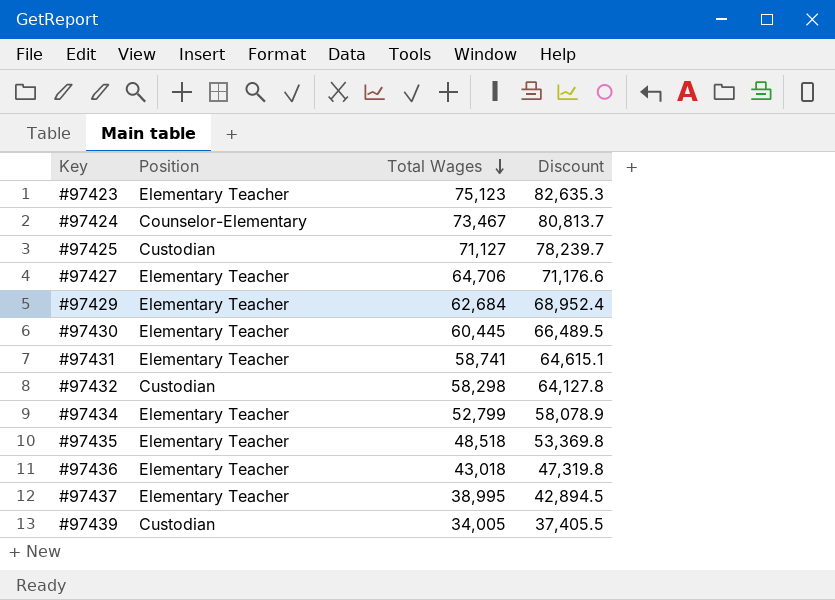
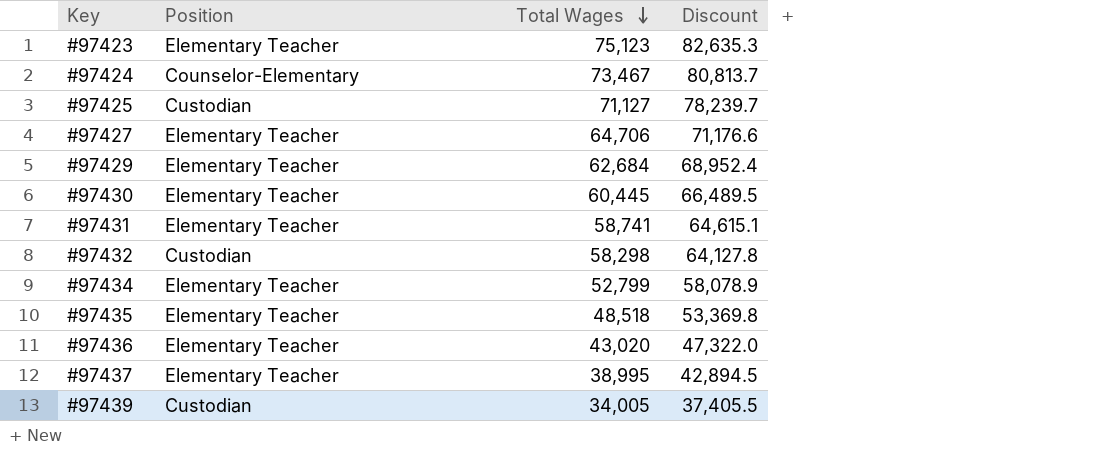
#97436 | Total Wages: 43,018 -> 43,020
#97436 | Discount: 47,319.8 -> 47,322.0

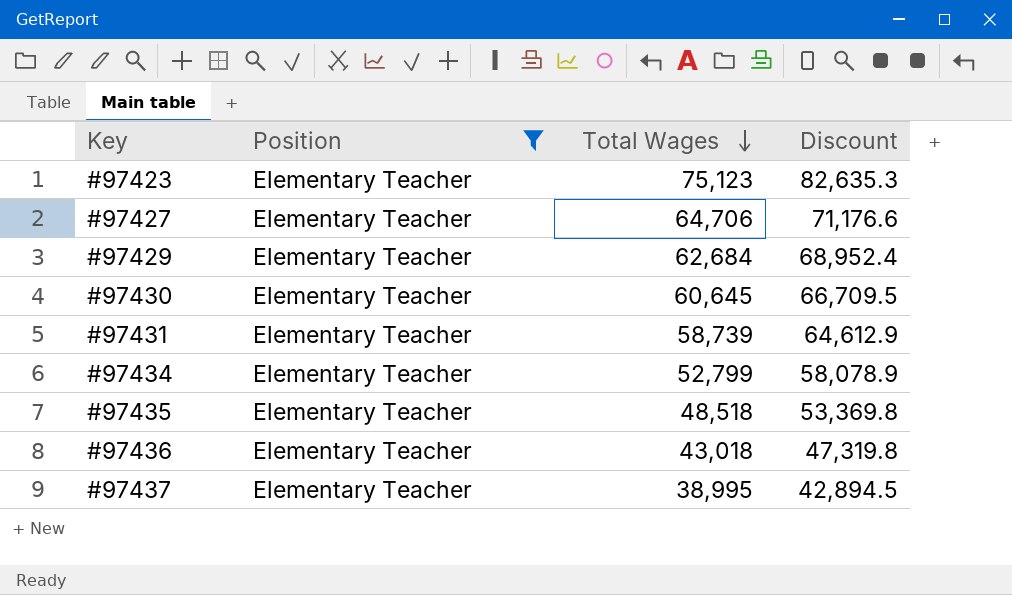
filter: none -> Position = Elementary Teacher
#97430 | Total Wages: 60,445 -> 60,645
#97430 | Discount: 66,489.5 -> 66,709.5
#97431 | Total Wages: 58,741 -> 58,739
#97431 | Discount: 64,615.1 -> 64,612.9
#97436 | Total Wages: 43,020 -> 43,018
#97436 | Discount: 47,322.0 -> 47,319.8

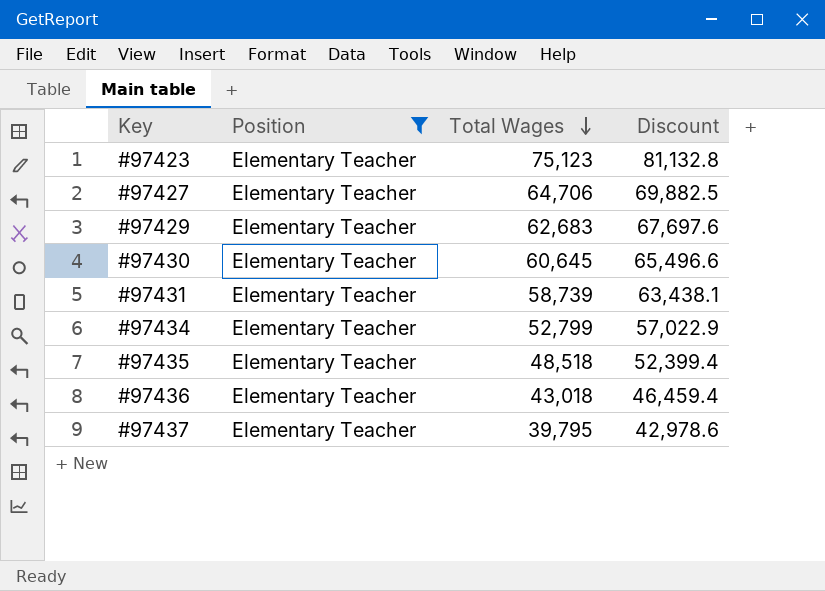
column Discount | formula: [Total Wages] * 1.1 -> [Total Wages] * 1.08
#97429 | Total Wages: 62,684 -> 62,683
#97437 | Total Wages: 38,995 -> 39,795

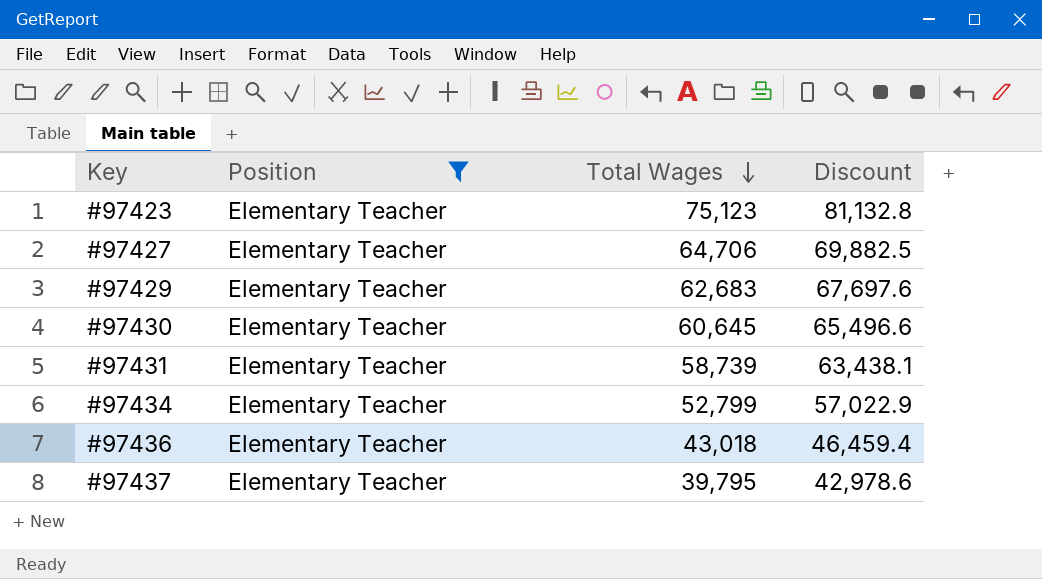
row #97435: Elementary Teacher | 48,518 | 52,399.4 -> none

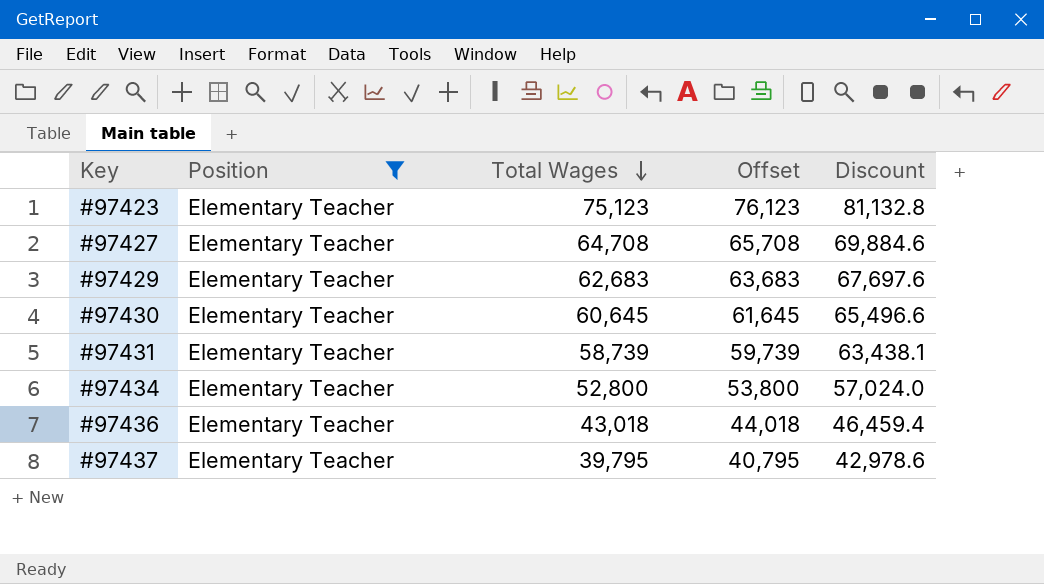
column Offset | formula: none -> [Total Wages] + 1000
#97427 | Total Wages: 64,706 -> 64,708
#97427 | Discount: 69,882.5 -> 69,884.6
#97434 | Total Wages: 52,799 -> 52,800
#97434 | Discount: 57,022.9 -> 57,024.0

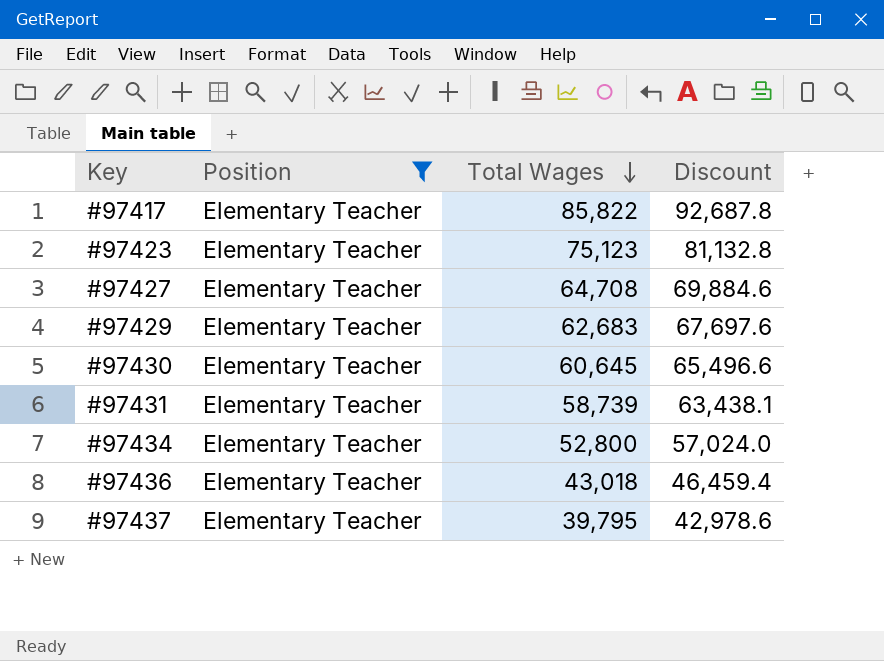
column Offset | formula: [Total Wages] + 1000 -> none
row #97417: none -> Elementary Teacher | 85,822 | 92,687.8

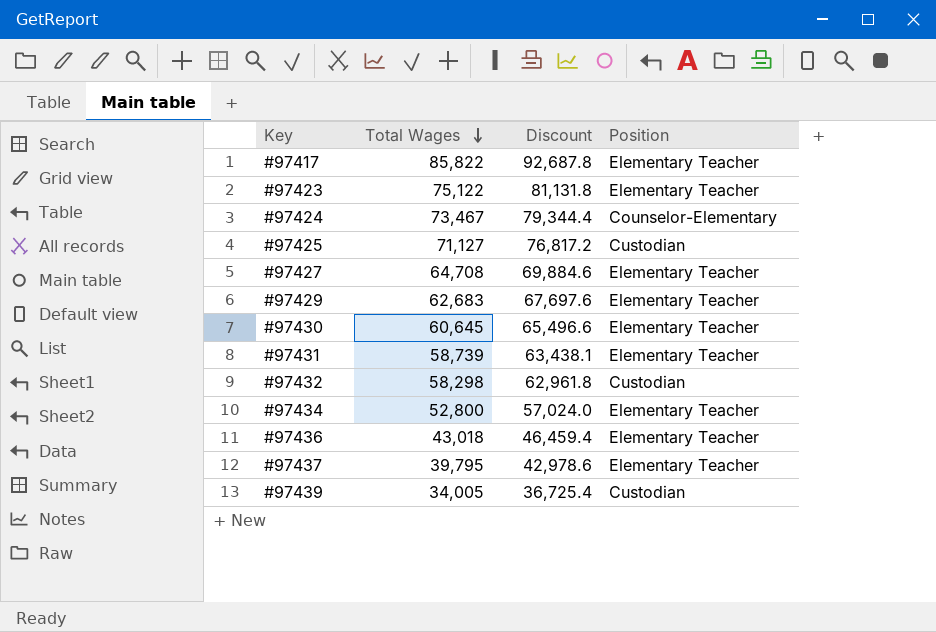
filter: Position = Elementary Teacher -> none
column Position | position: 2 -> 4
#97423 | Total Wages: 75,123 -> 75,122
#97423 | Discount: 81,132.8 -> 81,131.8

